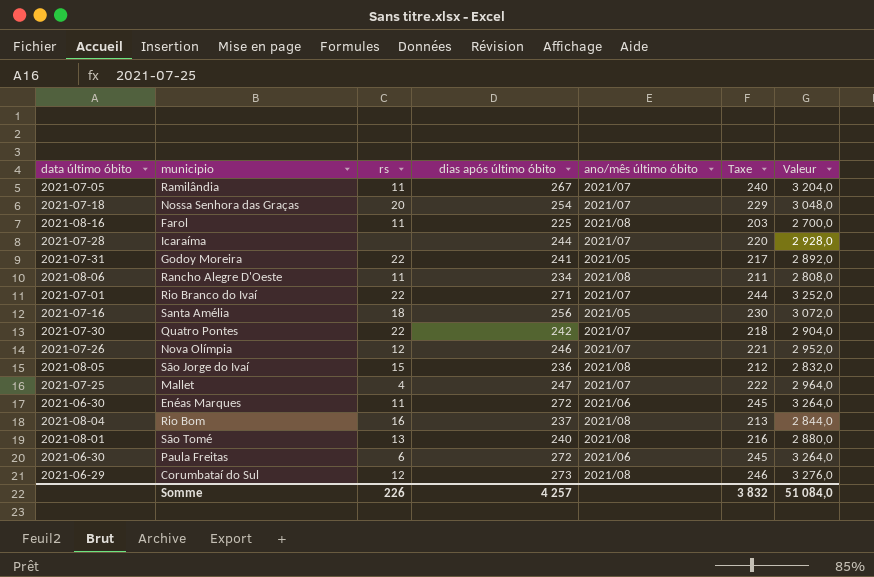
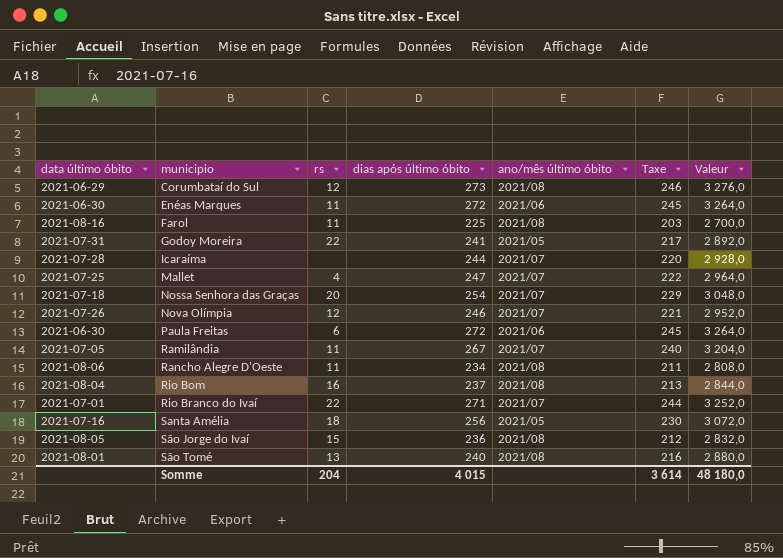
row order: none -> municipio ascending
row Quatro Pontes: 2021-07-30 | 22 | 242 | 2021/07 | 218 | 2 904,0 -> none
Somme | rs: 226 -> 204
Somme | dias após último óbito: 4 257 -> 4 015
Somme | Taxe: 3 832 -> 3 614
Somme | Valeur: 51 084,0 -> 48 180,0

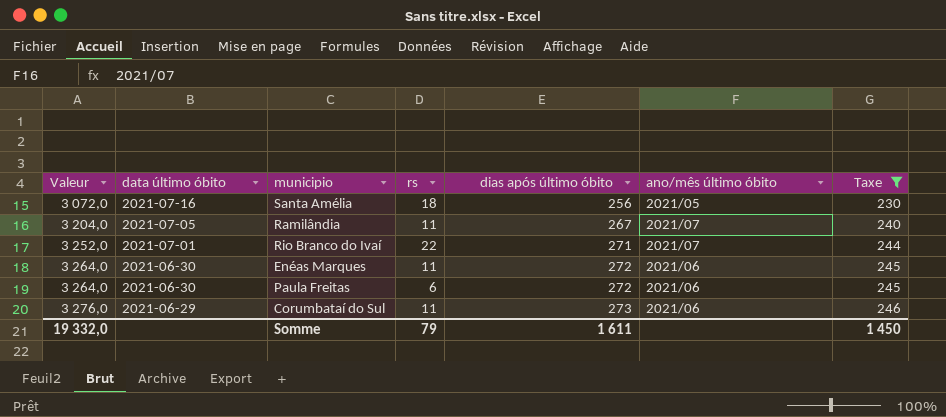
filter: none -> Taxe >= 230
row order: municipio ascending -> Valeur ascending
column Valeur | position: 7 -> 1
Corumbataí do Sul | rs: 12 -> 11
Corumbataí do Sul | ano/mês último óbito: 2021/08 -> 2021/06
Somme | Valeur: 48 180,0 -> 19 332,0
Somme | rs: 204 -> 79
Somme | dias após último óbito: 4 015 -> 1 611
Somme | Taxe: 3 614 -> 1 450

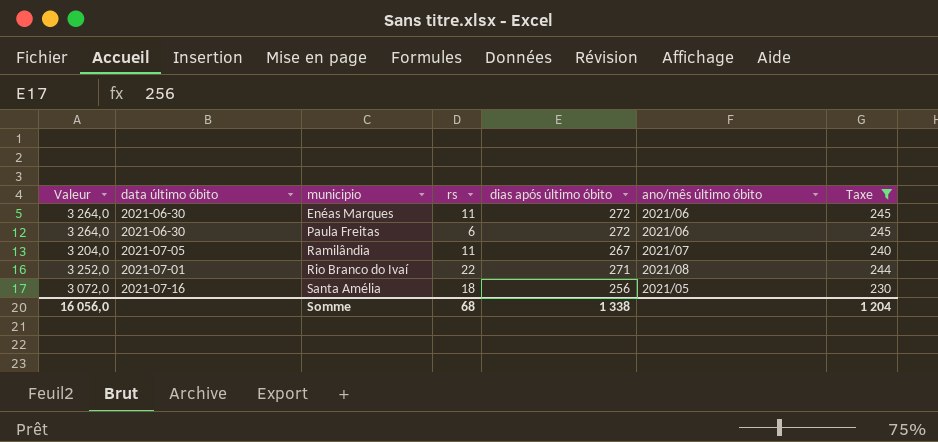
row order: Valeur ascending -> municipio ascending
row Corumbataí do Sul: 3 276,0 | 2021-06-29 | 11 | 273 | 2021/06 | 246 -> none
Rio Branco do Ivaí | ano/mês último óbito: 2021/07 -> 2021/08
Somme | Valeur: 19 332,0 -> 16 056,0
Somme | rs: 79 -> 68
Somme | dias após último óbito: 1 611 -> 1 338
Somme | Taxe: 1 450 -> 1 204

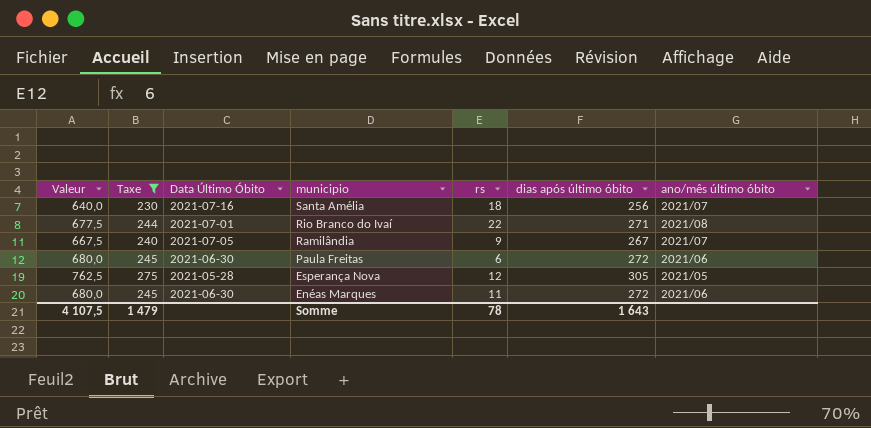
row order: municipio ascending -> municipio descending
column Valeur | formula: [dias após último óbito] * 12 -> [dias após último óbito] * 2,5
column Taxe | position: 7 -> 2
column name: data último óbito -> Data Último Óbito
Santa Amélia | ano/mês último óbito: 2021/05 -> 2021/07
Ramilândia | rs: 11 -> 9
row Esperança Nova: none -> 762,5 | 275 | 2021-05-28 | 12 | 305 | 2021/05
Somme | Valeur: 16 056,0 -> 4 107,5
Somme | Taxe: 1 204 -> 1 479
Somme | rs: 68 -> 78
Somme | dias após último óbito: 1 338 -> 1 643

